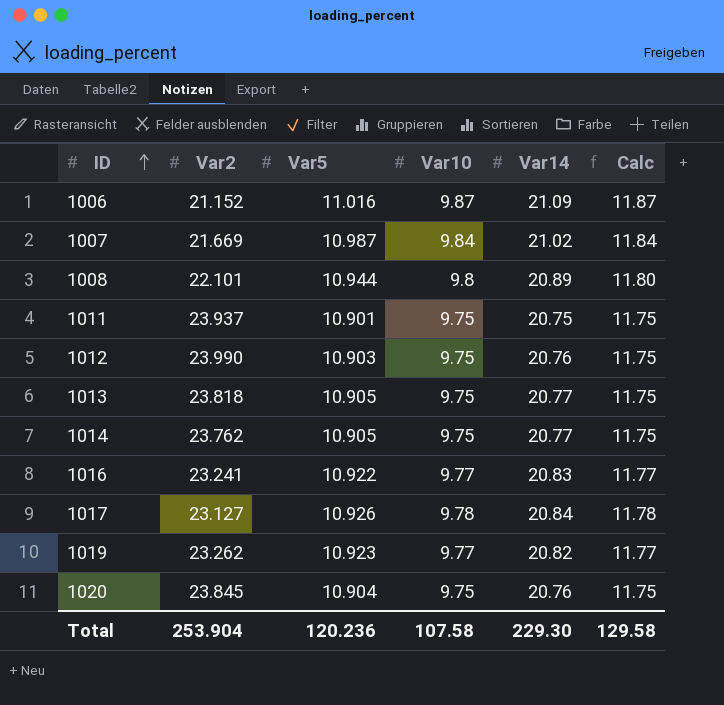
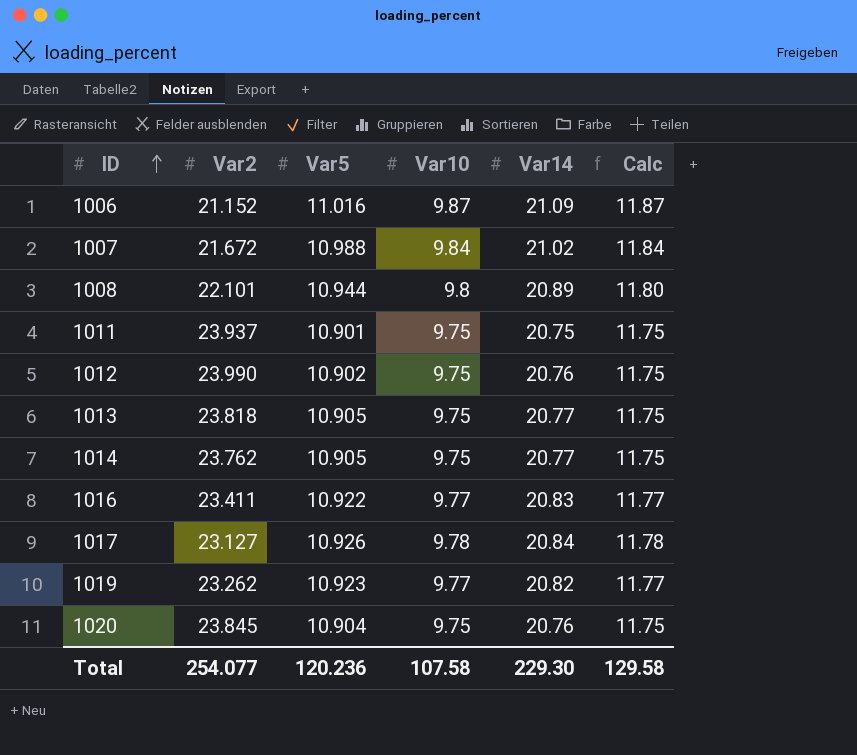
1007 | Var2: 21.669 -> 21.672
1007 | Var5: 10.987 -> 10.988
1012 | Var5: 10.903 -> 10.902
1016 | Var2: 23.241 -> 23.411
Total | Var2: 253.904 -> 254.077

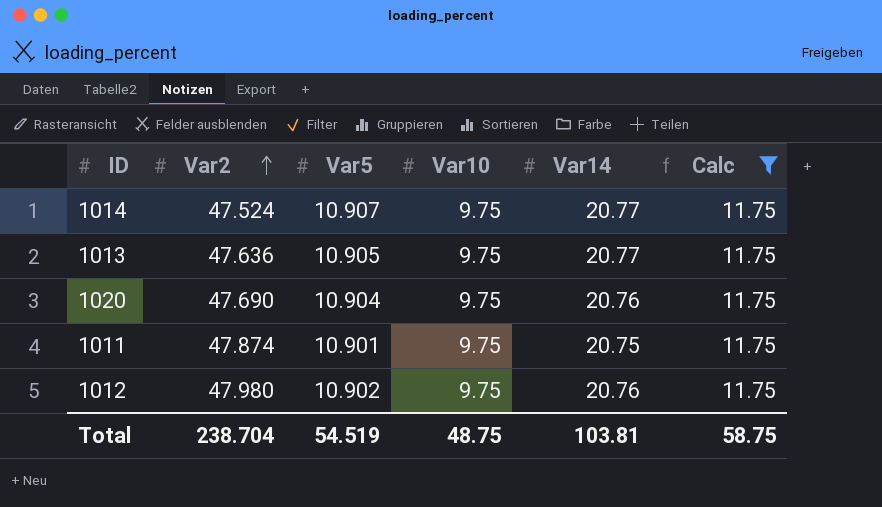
filter: none -> Calc = 11.75
row order: ID ascending -> Var2 ascending
1014 | Var2: 23.762 -> 47.524
1014 | Var5: 10.905 -> 10.907
1013 | Var2: 23.818 -> 47.636
1020 | Var2: 23.845 -> 47.690
1011 | Var2: 23.937 -> 47.874
1012 | Var2: 23.990 -> 47.980
Total | Var2: 254.077 -> 238.704
Total | Var5: 120.236 -> 54.519
Total | Var10: 107.58 -> 48.75
Total | Var14: 229.30 -> 103.81
Total | Calc: 129.58 -> 58.75

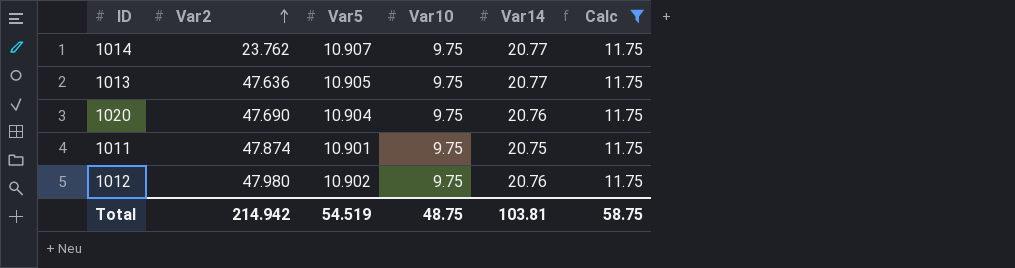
1014 | Var2: 47.524 -> 23.762
Total | Var2: 238.704 -> 214.942

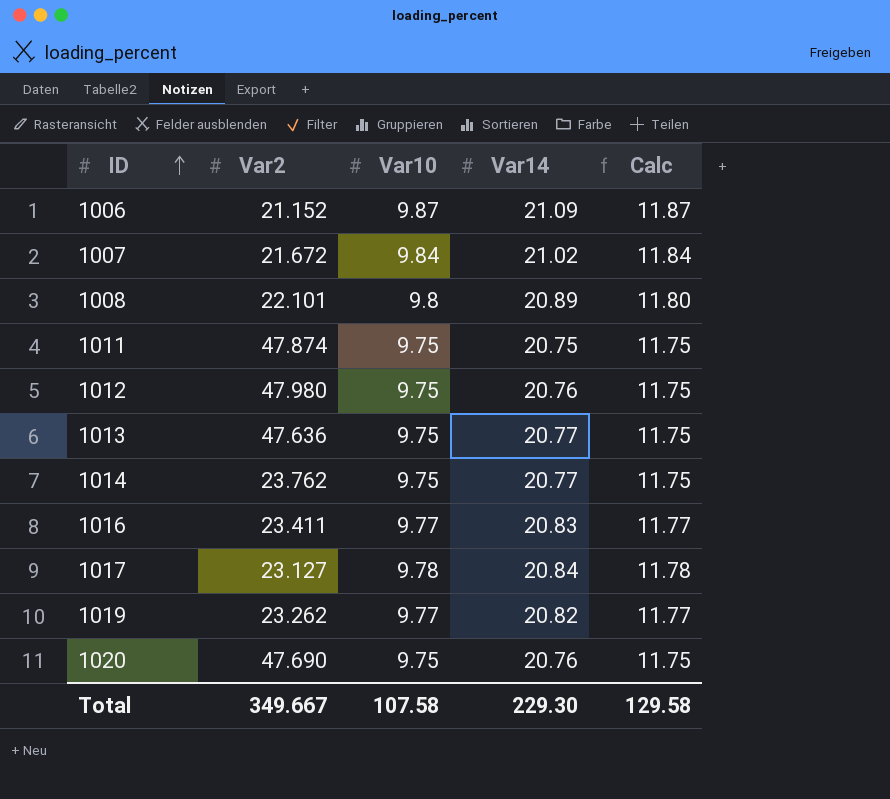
filter: Calc = 11.75 -> none
row order: Var2 ascending -> ID ascending
column Var5 | position: 3 -> none
Total | Var2: 214.942 -> 349.667
Total | Var10: 48.75 -> 107.58
Total | Var14: 103.81 -> 229.30
Total | Calc: 58.75 -> 129.58

